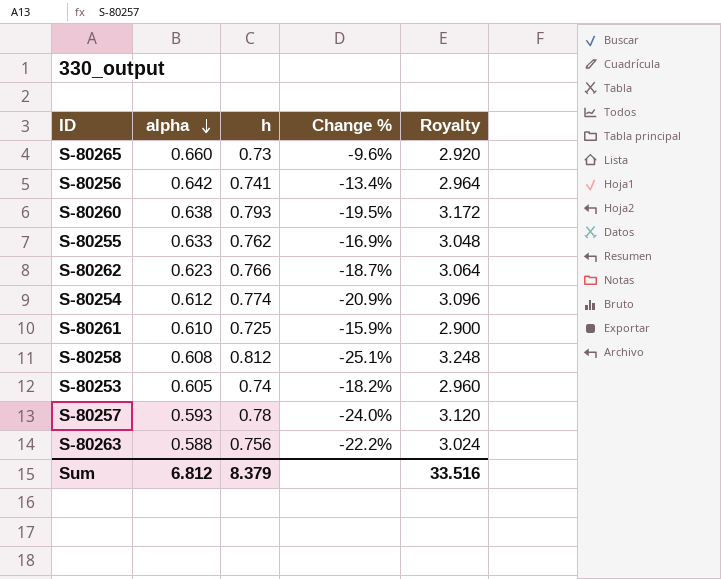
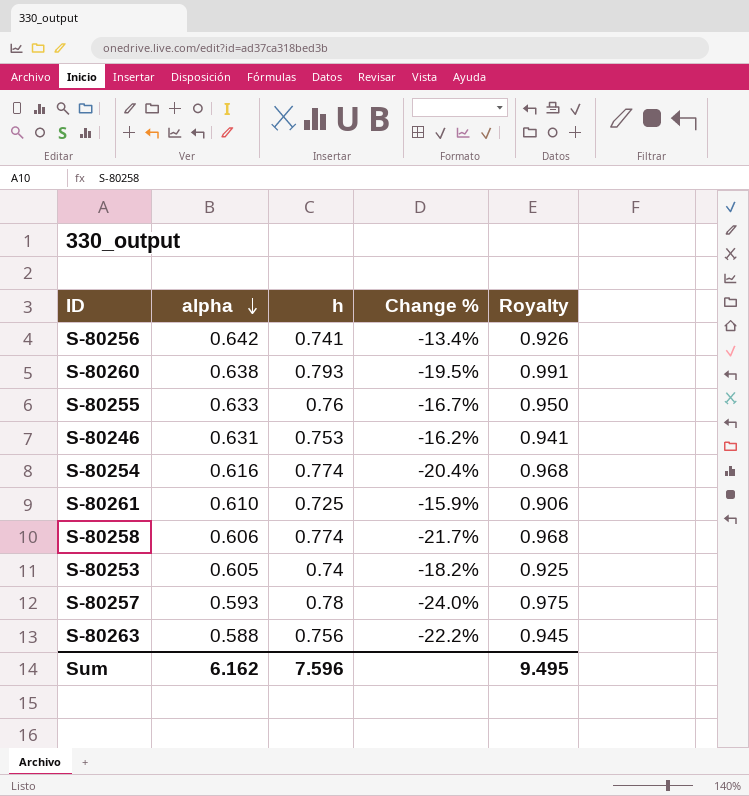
column Royalty | formula: [h] * 4 -> [h] * 1.25
row S-80265: 0.660 | 0.73 | -9.6% | 2.920 -> none
row S-80262: 0.623 | 0.766 | -18.7% | 3.064 -> none
S-80255 | h: 0.762 -> 0.76
S-80255 | Change %: -16.9% -> -16.7%
row S-80246: none -> 0.631 | 0.753 | -16.2% | 0.941
S-80254 | alpha: 0.612 -> 0.616
S-80254 | Change %: -20.9% -> -20.4%
S-80258 | alpha: 0.608 -> 0.606
S-80258 | h: 0.812 -> 0.774
S-80258 | Change %: -25.1% -> -21.7%
Sum | alpha: 6.812 -> 6.162
Sum | h: 8.379 -> 7.596
Sum | Royalty: 33.516 -> 9.495

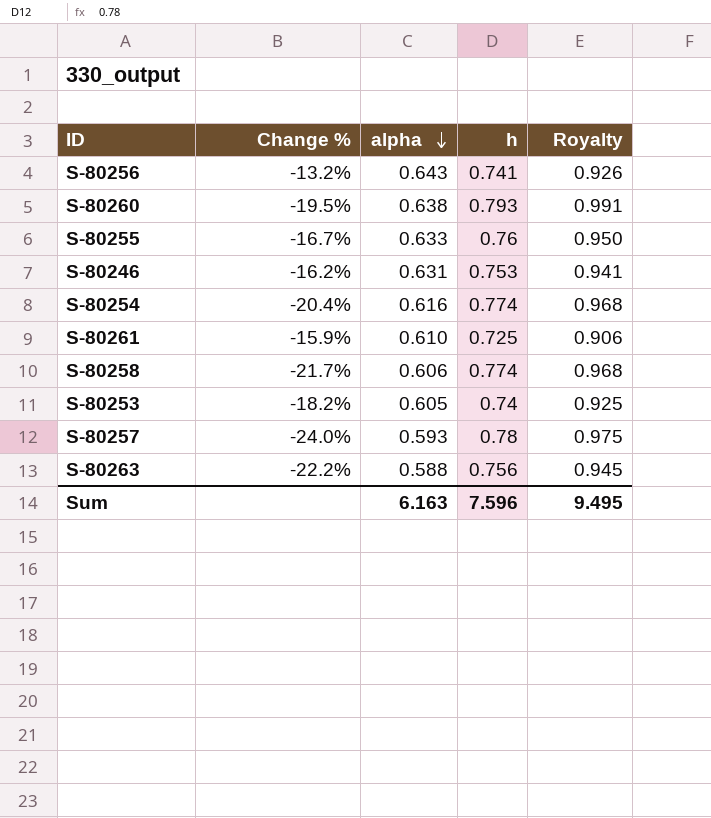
column Change % | position: 4 -> 2
S-80256 | Change %: -13.4% -> -13.2%
S-80256 | alpha: 0.642 -> 0.643
Sum | alpha: 6.162 -> 6.163

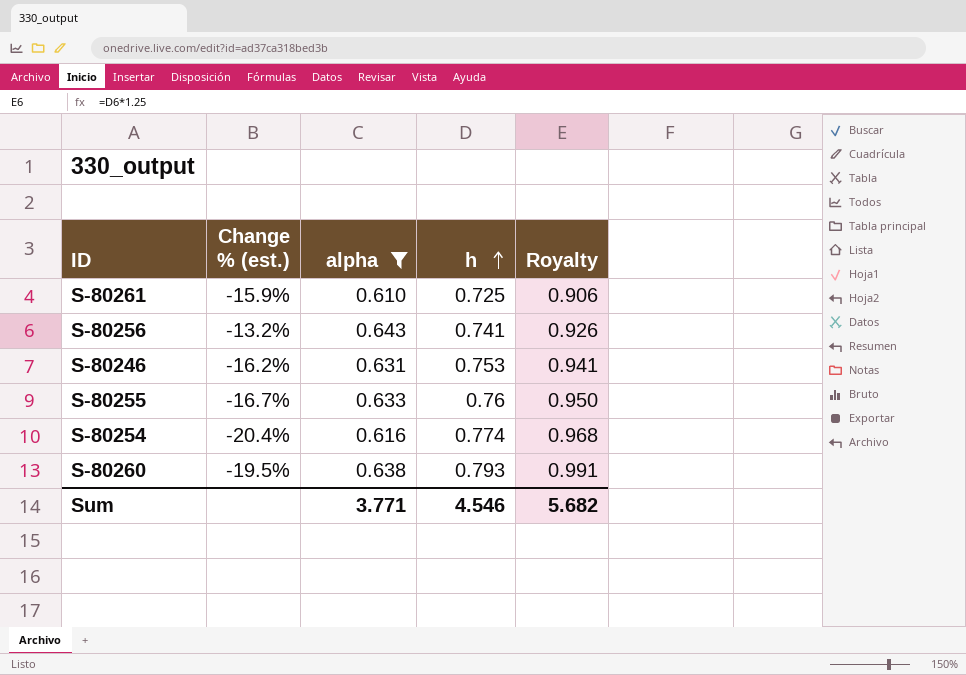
filter: none -> alpha >= 0.610
row order: alpha descending -> h ascending
column name: Change % -> Change % (est.)
Sum | alpha: 6.163 -> 3.771
Sum | h: 7.596 -> 4.546
Sum | Royalty: 9.495 -> 5.682

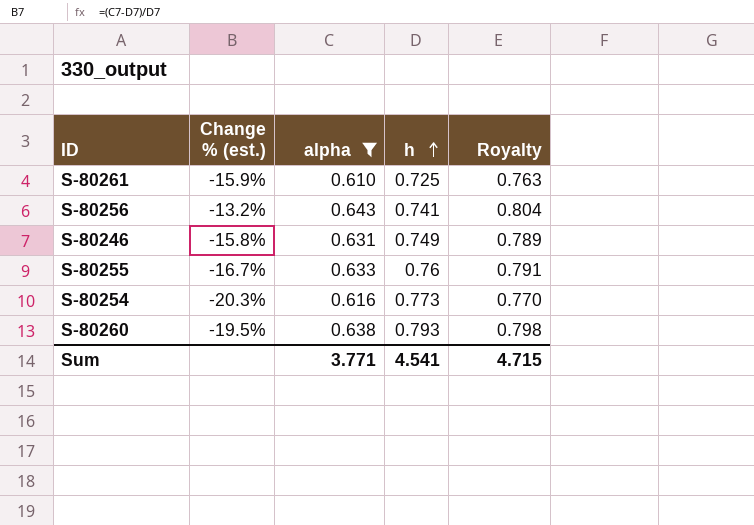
column Royalty | formula: [h] * 1.25 -> [alpha] * 1.25
S-80246 | Change % (est.): -16.2% -> -15.8%
S-80246 | h: 0.753 -> 0.749
S-80254 | Change % (est.): -20.4% -> -20.3%
S-80254 | h: 0.774 -> 0.773
Sum | h: 4.546 -> 4.541
Sum | Royalty: 5.682 -> 4.715

